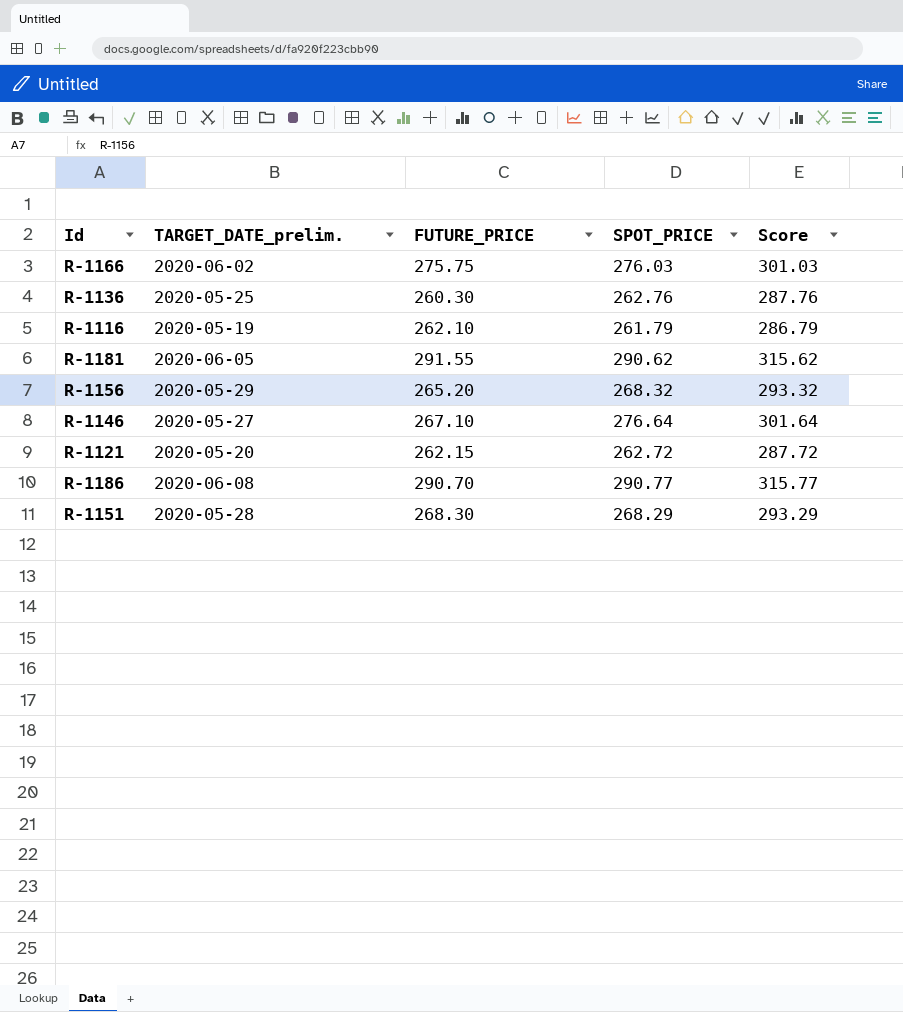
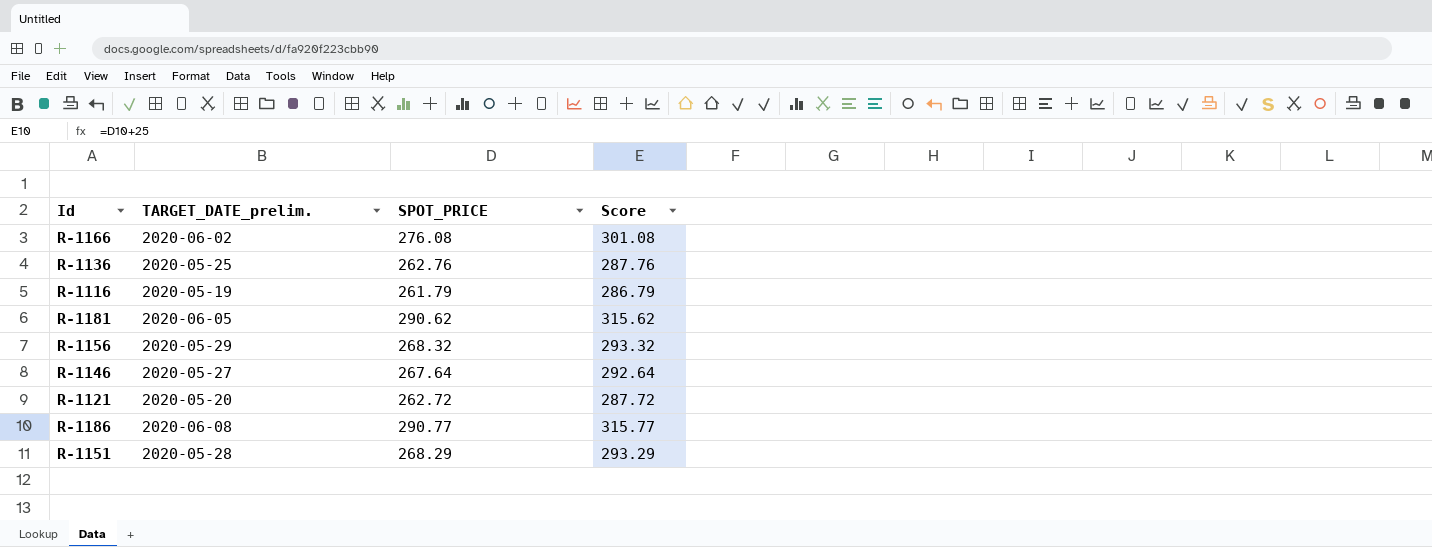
column FUTURE_PRICE | position: 3 -> none
R-1166 | SPOT_PRICE: 276.03 -> 276.08
R-1166 | Score: 301.03 -> 301.08
R-1146 | SPOT_PRICE: 276.64 -> 267.64
R-1146 | Score: 301.64 -> 292.64

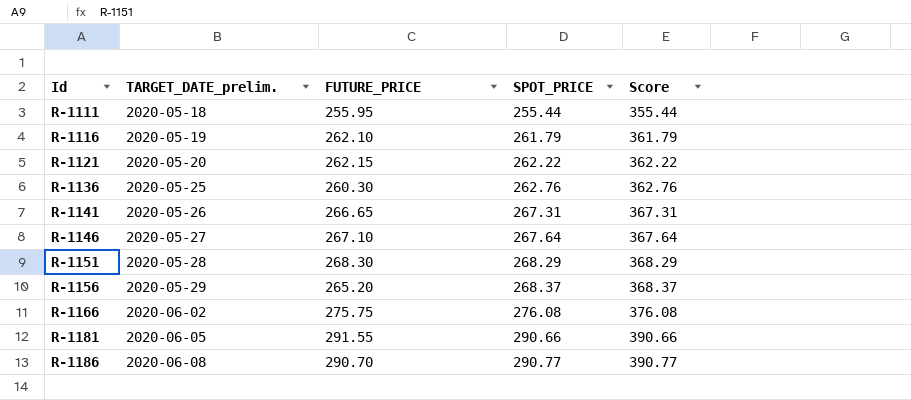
row order: none -> Id ascending
column FUTURE_PRICE | position: none -> 3
column Score | formula: [SPOT_PRICE] + 25 -> [SPOT_PRICE] + 100
row R-1111: none -> 2020-05-18 | 255.95 | 255.44 | 355.44
R-1121 | SPOT_PRICE: 262.72 -> 262.22
row R-1141: none -> 2020-05-26 | 266.65 | 267.31 | 367.31
R-1156 | SPOT_PRICE: 268.32 -> 268.37
R-1181 | SPOT_PRICE: 290.62 -> 290.66

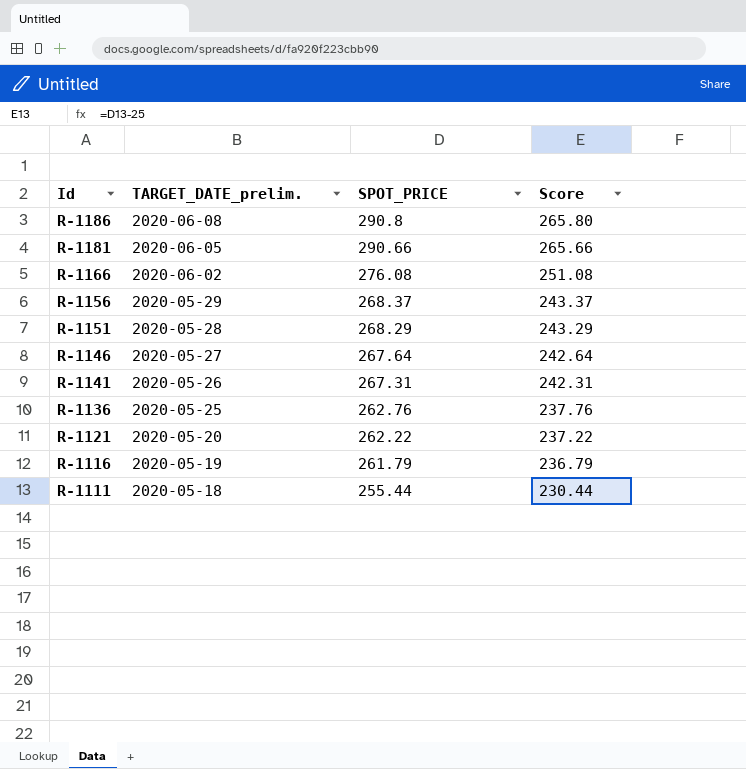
row order: Id ascending -> Id descending
column FUTURE_PRICE | position: 3 -> none
column Score | formula: [SPOT_PRICE] + 100 -> [SPOT_PRICE] - 25
R-1186 | SPOT_PRICE: 290.77 -> 290.8

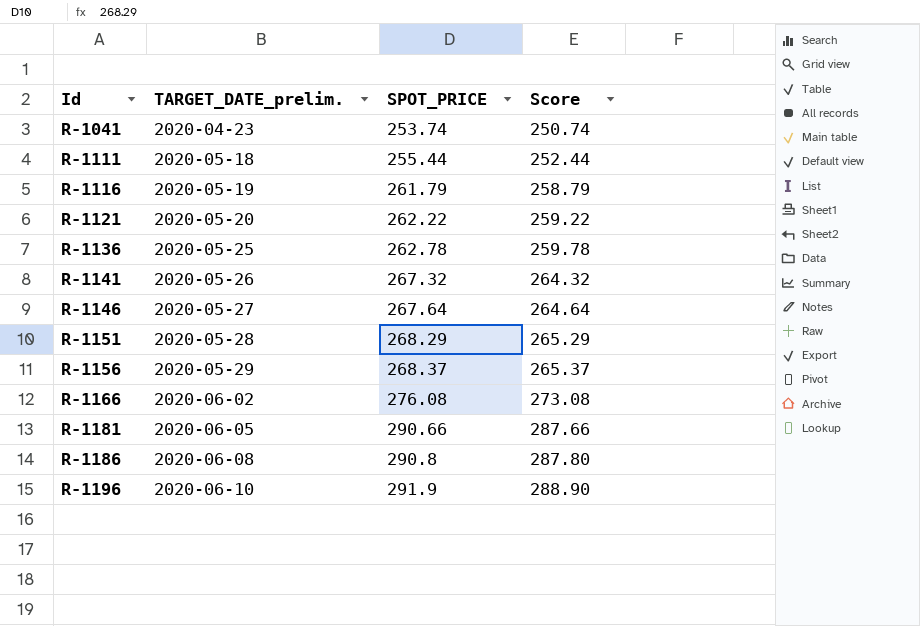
row order: Id descending -> Id ascending
column Score | formula: [SPOT_PRICE] - 25 -> [SPOT_PRICE] - 3
row R-1041: none -> 2020-04-23 | 253.74 | 250.74
R-1136 | SPOT_PRICE: 262.76 -> 262.78
R-1141 | SPOT_PRICE: 267.31 -> 267.32
row R-1196: none -> 2020-06-10 | 291.9 | 288.90

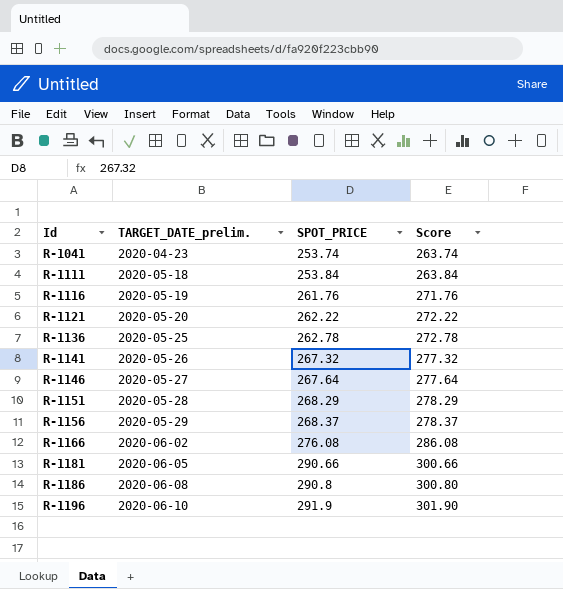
column Score | formula: [SPOT_PRICE] - 3 -> [SPOT_PRICE] + 10
R-1111 | SPOT_PRICE: 255.44 -> 253.84
R-1116 | SPOT_PRICE: 261.79 -> 261.76

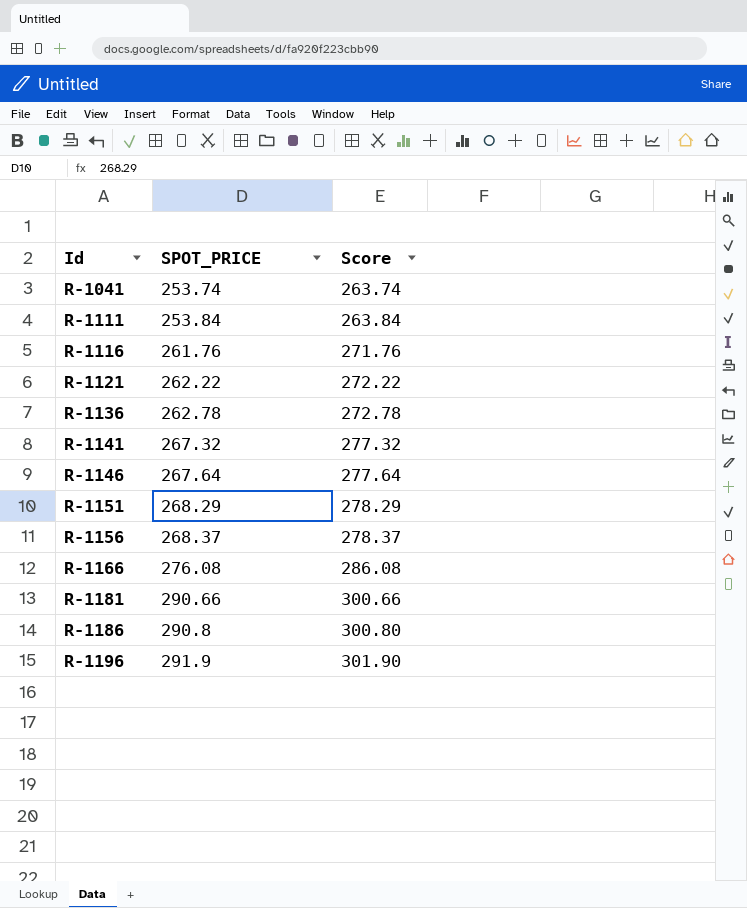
column TARGET_DATE_prelim. | position: 2 -> none

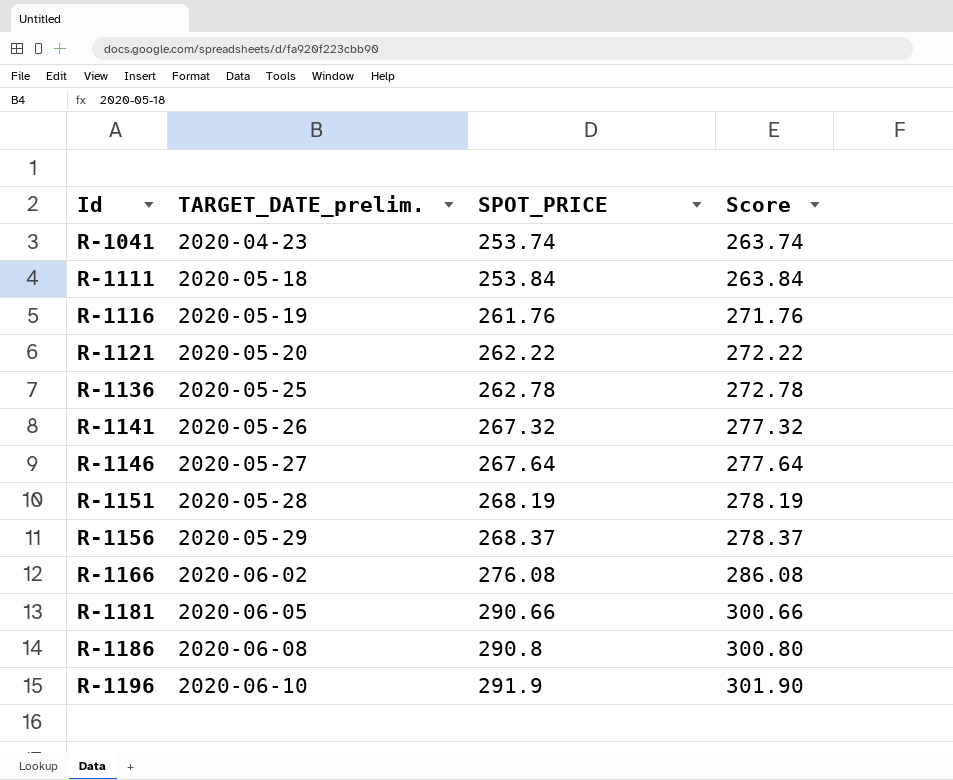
column TARGET_DATE_prelim. | position: none -> 2
R-1151 | SPOT_PRICE: 268.29 -> 268.19
R-1151 | Score: 278.29 -> 278.19

